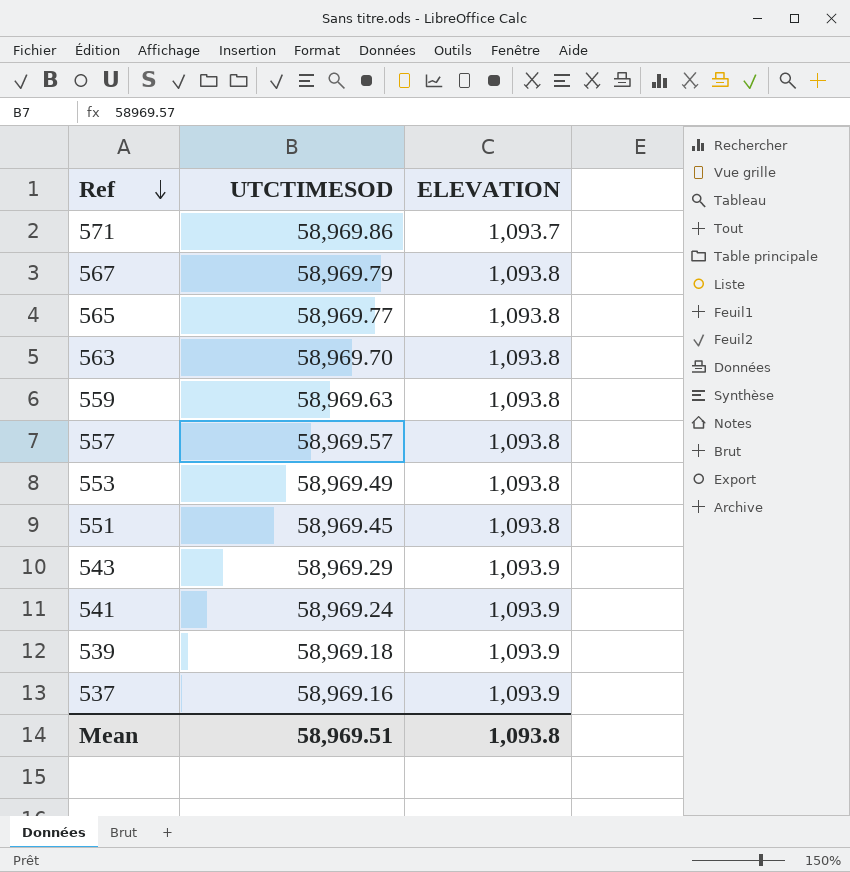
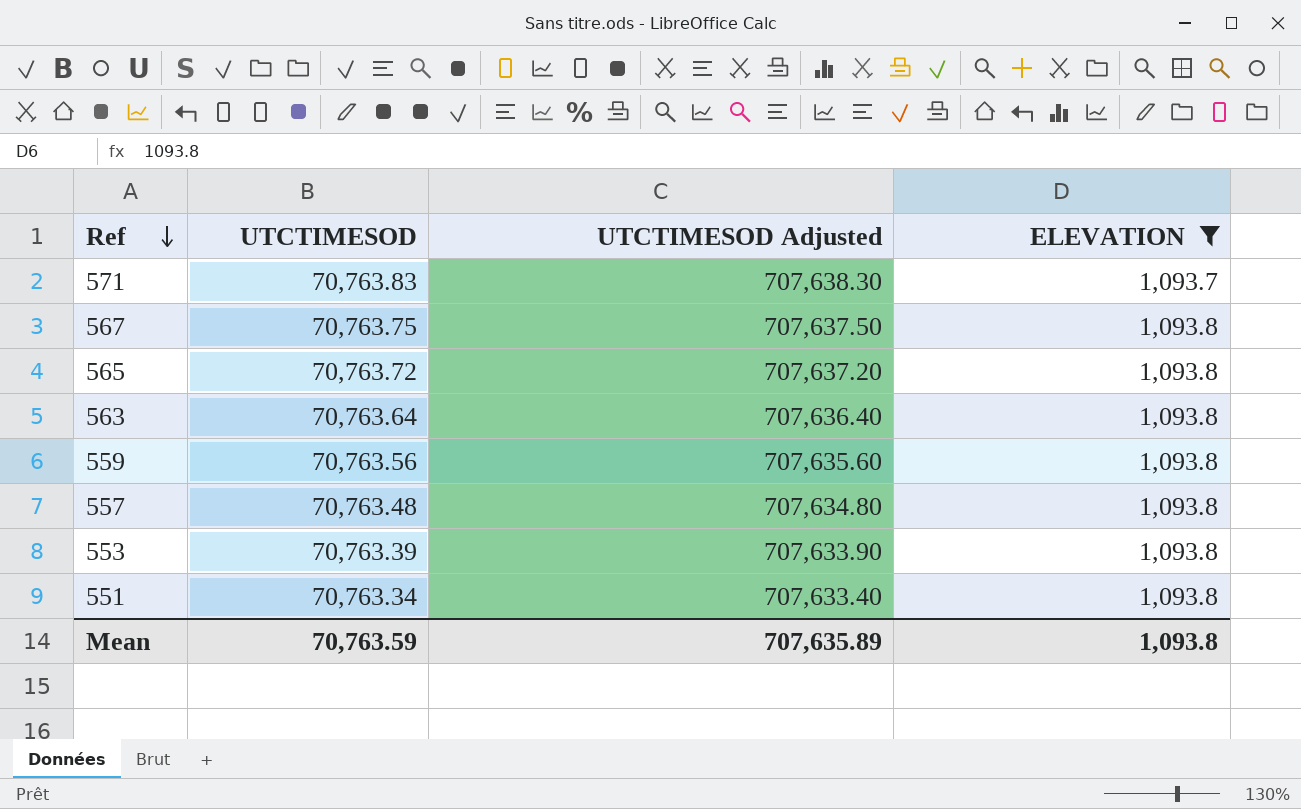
filter: none -> ELEVATION != 1,093.9
column UTCTIMESOD Adjusted | formula: none -> [UTCTIMESOD] * 10
571 | UTCTIMESOD: 58,969.86 -> 70,763.83
567 | UTCTIMESOD: 58,969.79 -> 70,763.75
565 | UTCTIMESOD: 58,969.77 -> 70,763.72
563 | UTCTIMESOD: 58,969.70 -> 70,763.64
559 | UTCTIMESOD: 58,969.63 -> 70,763.56
557 | UTCTIMESOD: 58,969.57 -> 70,763.48
553 | UTCTIMESOD: 58,969.49 -> 70,763.39
551 | UTCTIMESOD: 58,969.45 -> 70,763.34
Mean | UTCTIMESOD: 58,969.51 -> 70,763.59

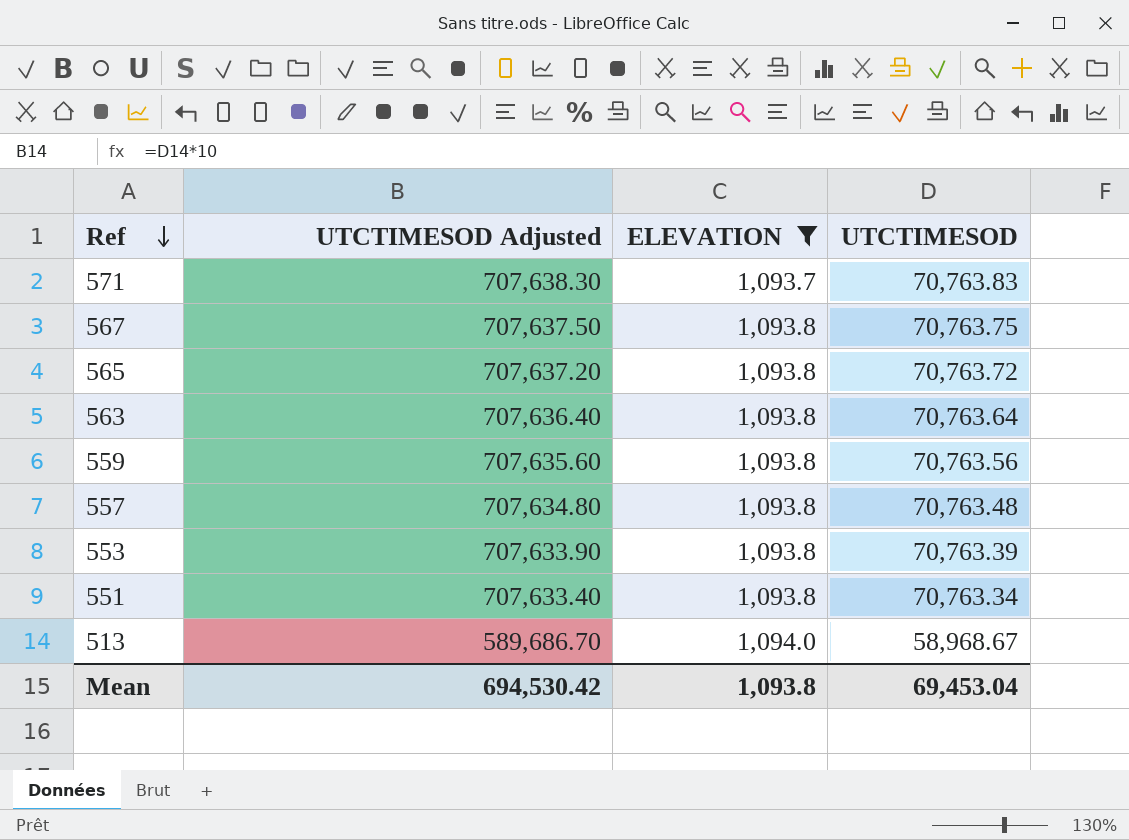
column UTCTIMESOD | position: 2 -> 4
row 513: none -> 589,686.70 | 1,094.0 | 58,968.67
Mean | UTCTIMESOD Adjusted: 707,635.89 -> 694,530.42
Mean | UTCTIMESOD: 70,763.59 -> 69,453.04

